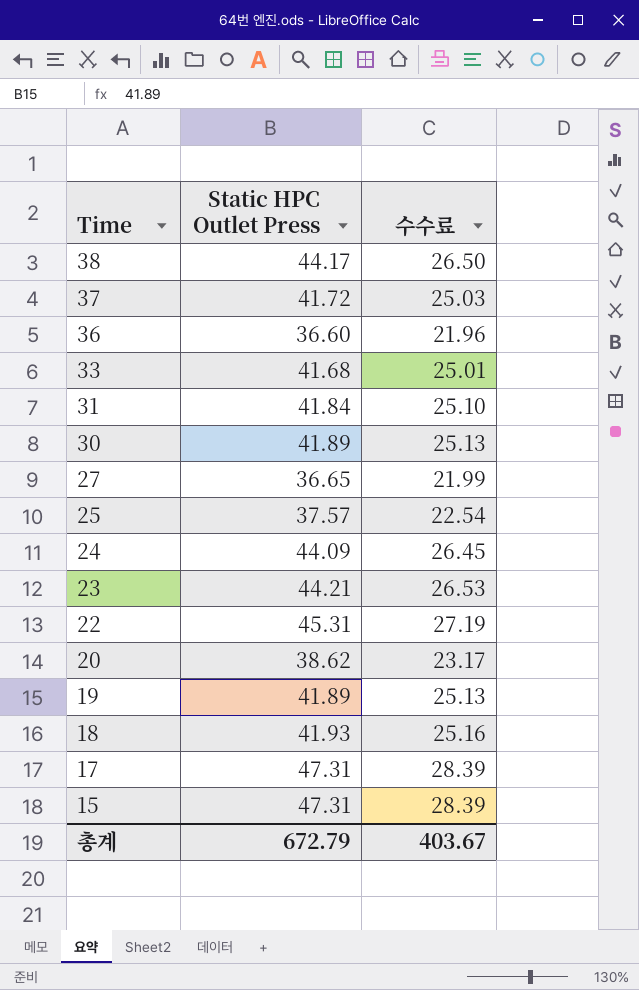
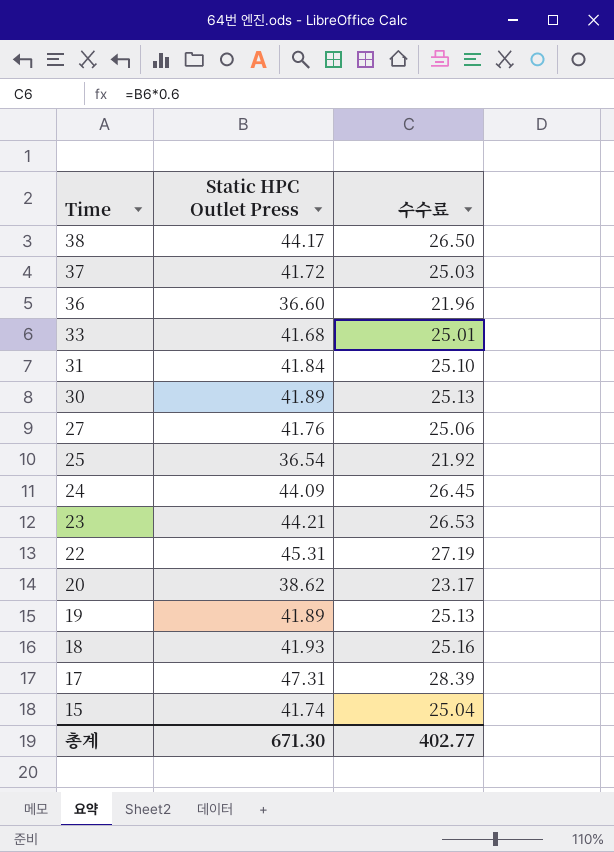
27 | Static HPC Outlet Press: 36.65 -> 41.76
27 | 수수료: 21.99 -> 25.06
25 | Static HPC Outlet Press: 37.57 -> 36.54
25 | 수수료: 22.54 -> 21.92
15 | Static HPC Outlet Press: 47.31 -> 41.74
15 | 수수료: 28.39 -> 25.04
총계 | Static HPC Outlet Press: 672.79 -> 671.30
총계 | 수수료: 403.67 -> 402.77

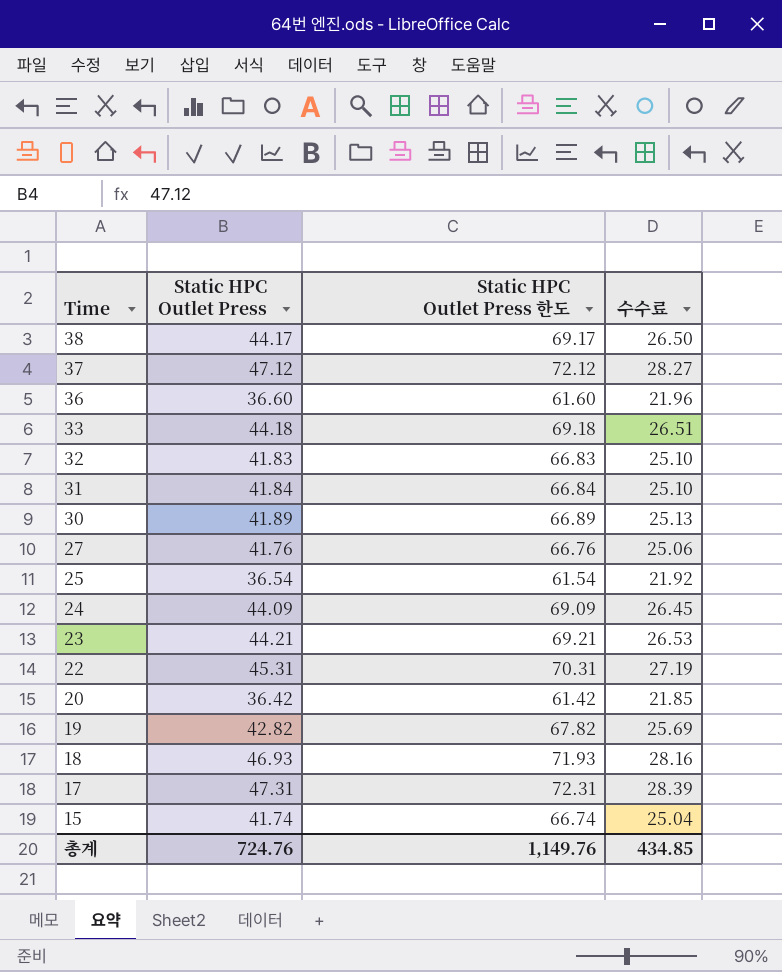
column Static HPC Outlet Press 한도 | formula: none -> [Static HPC Outlet Press] + 25
37 | Static HPC Outlet Press: 41.72 -> 47.12
37 | 수수료: 25.03 -> 28.27
33 | Static HPC Outlet Press: 41.68 -> 44.18
33 | 수수료: 25.01 -> 26.51
row 32: none -> 41.83 | 66.83 | 25.10
20 | Static HPC Outlet Press: 38.62 -> 36.42
20 | 수수료: 23.17 -> 21.85
19 | Static HPC Outlet Press: 41.89 -> 42.82
19 | 수수료: 25.13 -> 25.69
18 | Static HPC Outlet Press: 41.93 -> 46.93
18 | 수수료: 25.16 -> 28.16
총계 | Static HPC Outlet Press: 671.30 -> 724.76
총계 | 수수료: 402.77 -> 434.85

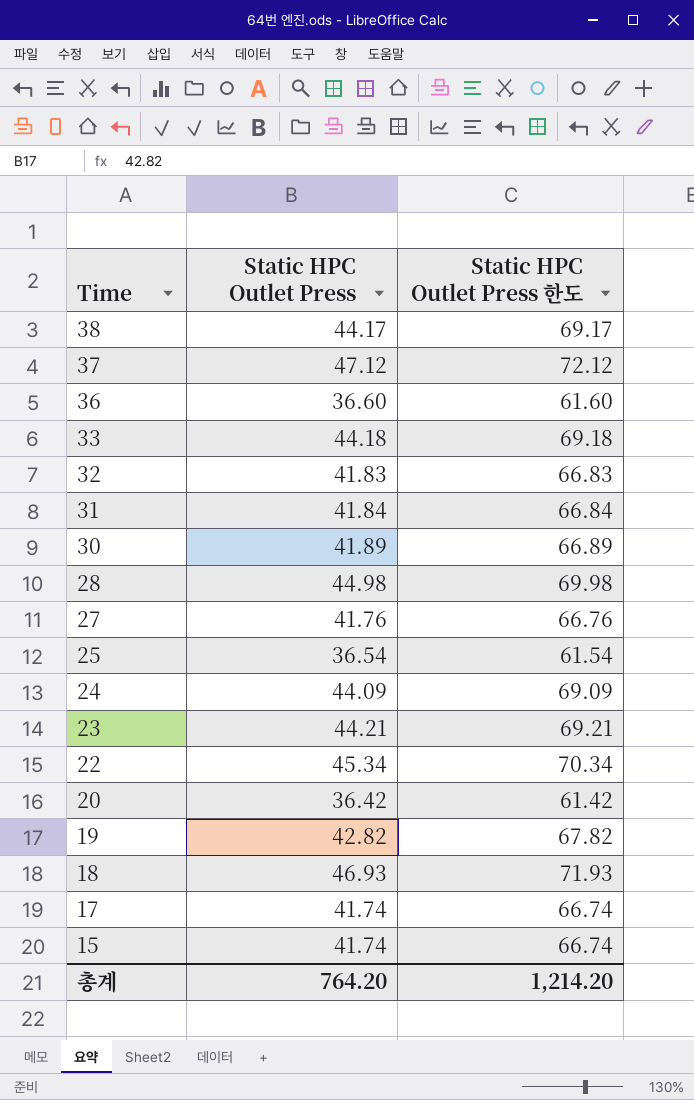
column 수수료 | formula: [Static HPC Outlet Press] * 0.6 -> none
row 28: none -> 44.98 | 69.98
22 | Static HPC Outlet Press: 45.31 -> 45.34
22 | Static HPC Outlet Press 한도: 70.31 -> 70.34
17 | Static HPC Outlet Press: 47.31 -> 41.74
17 | Static HPC Outlet Press 한도: 72.31 -> 66.74
총계 | Static HPC Outlet Press: 724.76 -> 764.20
총계 | Static HPC Outlet Press 한도: 1,149.76 -> 1,214.20

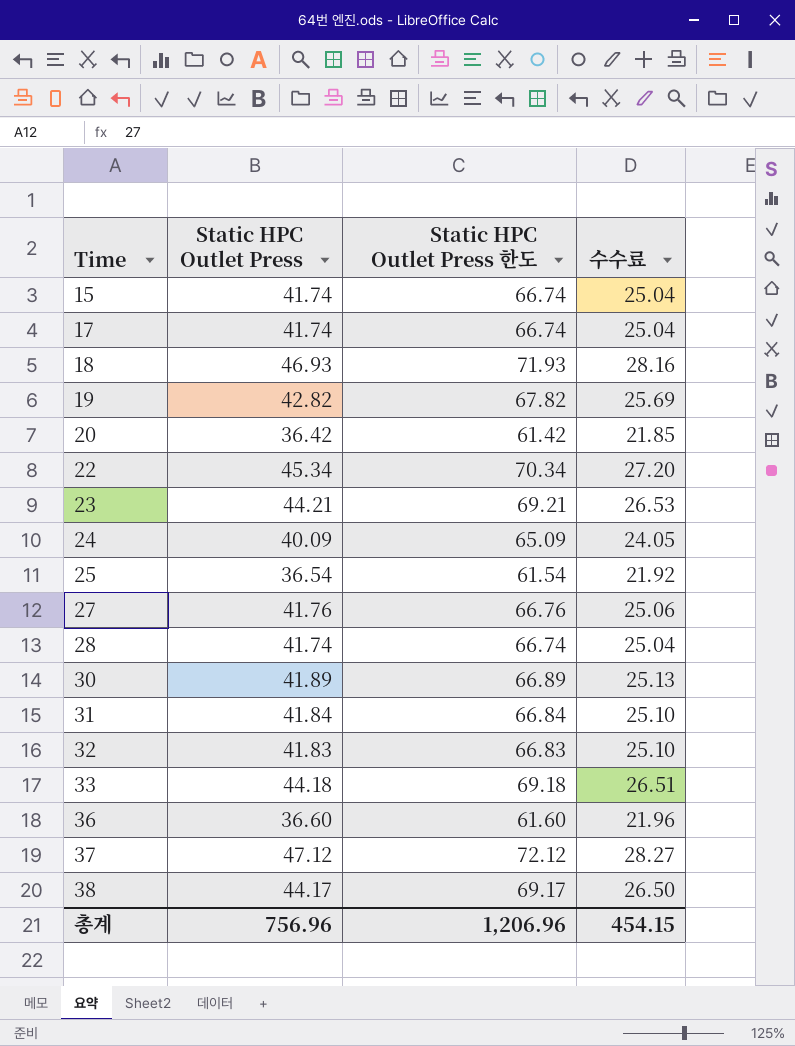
row order: Time descending -> Time ascending
column 수수료 | formula: none -> [Static HPC Outlet Press] * 0.6
24 | Static HPC Outlet Press: 44.09 -> 40.09
24 | Static HPC Outlet Press 한도: 69.09 -> 65.09
28 | Static HPC Outlet Press: 44.98 -> 41.74
28 | Static HPC Outlet Press 한도: 69.98 -> 66.74
총계 | Static HPC Outlet Press: 764.20 -> 756.96
총계 | Static HPC Outlet Press 한도: 1,214.20 -> 1,206.96

